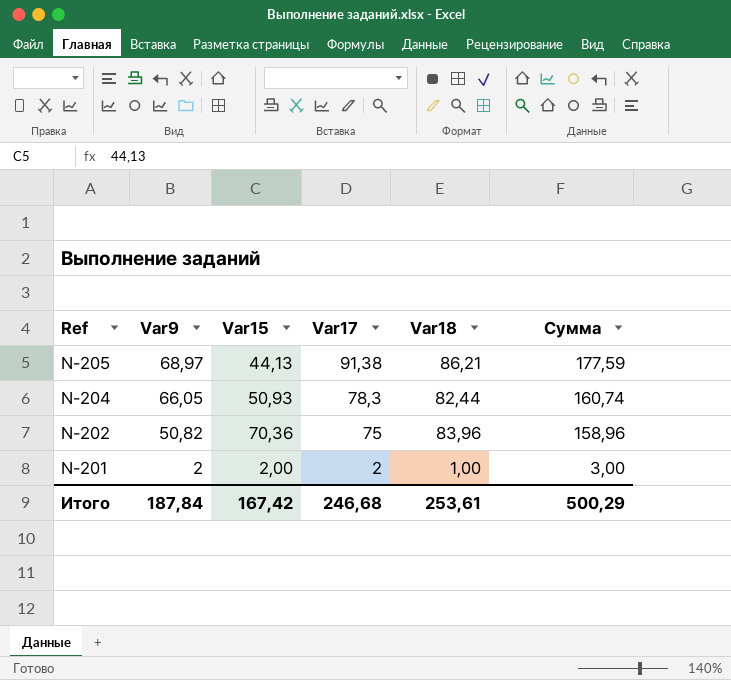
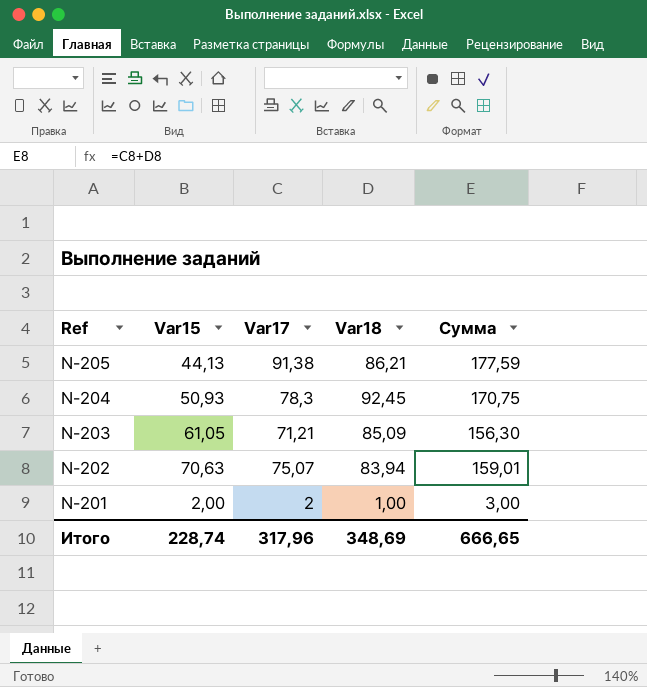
column Var9 | position: 2 -> none
N-204 | Var18: 82,44 -> 92,45
N-204 | Сумма: 160,74 -> 170,75
row N-203: none -> 61,05 | 71,21 | 85,09 | 156,30
N-202 | Var15: 70,36 -> 70,63
N-202 | Var17: 75 -> 75,07
N-202 | Var18: 83,96 -> 83,94
N-202 | Сумма: 158,96 -> 159,01
Итого | Var15: 167,42 -> 228,74
Итого | Var17: 246,68 -> 317,96
Итого | Var18: 253,61 -> 348,69
Итого | Сумма: 500,29 -> 666,65

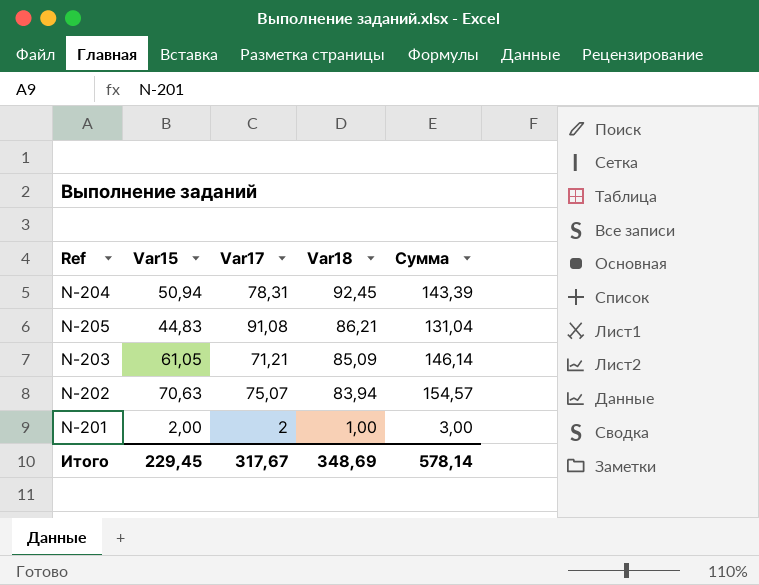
row order: Ref descending -> Var18 descending
column Сумма | formula: [Var17] + [Var18] -> [Var15] + [Var18]
N-204 | Var15: 50,93 -> 50,94
N-204 | Var17: 78,3 -> 78,31
N-205 | Var15: 44,13 -> 44,83
N-205 | Var17: 91,38 -> 91,08
Итого | Var15: 228,74 -> 229,45
Итого | Var17: 317,96 -> 317,67
Итого | Сумма: 666,65 -> 578,14

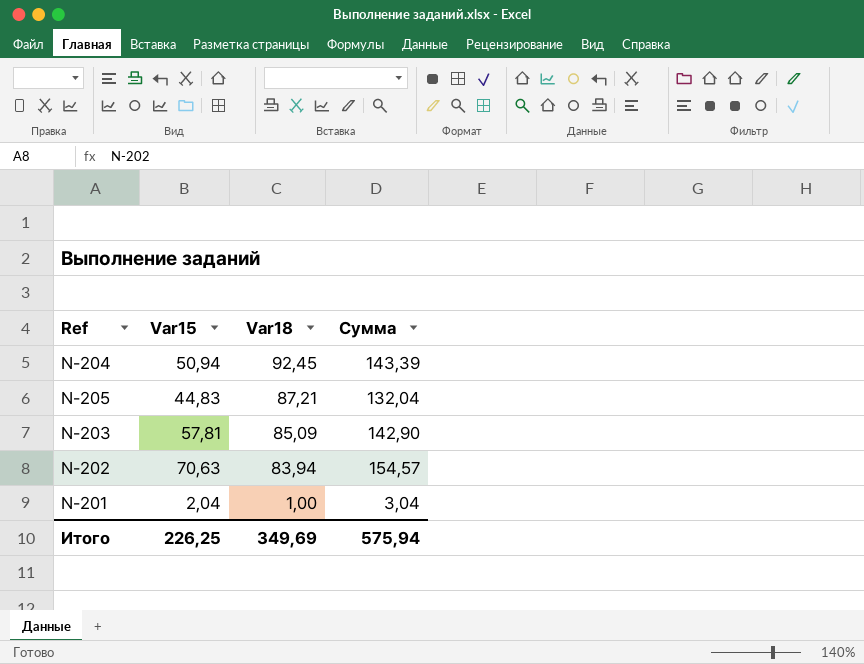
column Var17 | position: 3 -> none
N-205 | Var18: 86,21 -> 87,21
N-205 | Сумма: 131,04 -> 132,04
N-203 | Var15: 61,05 -> 57,81
N-203 | Сумма: 146,14 -> 142,90
N-201 | Var15: 2,00 -> 2,04
N-201 | Сумма: 3,00 -> 3,04
Итого | Var15: 229,45 -> 226,25
Итого | Var18: 348,69 -> 349,69
Итого | Сумма: 578,14 -> 575,94

